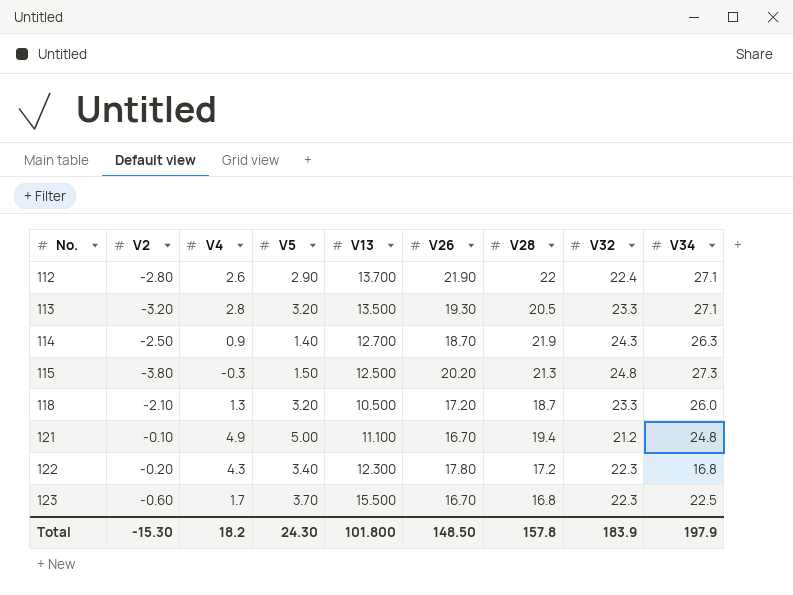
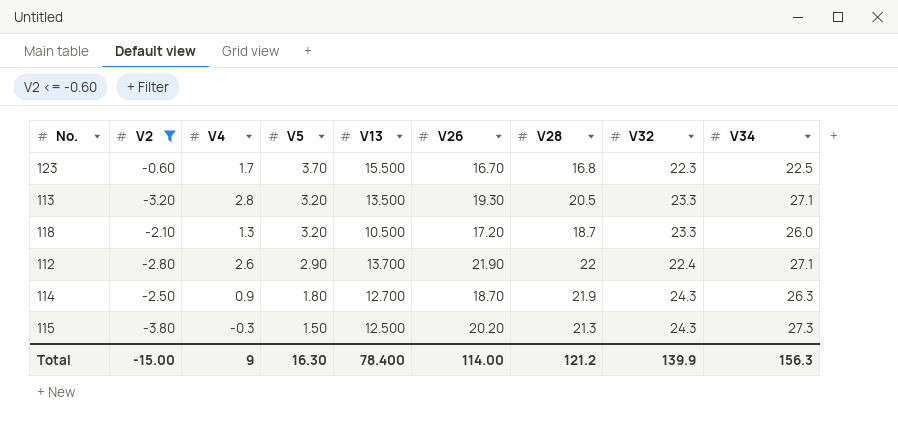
filter: none -> V2 <= -0.60
row order: No. ascending -> V5 descending
114 | V5: 1.40 -> 1.80
115 | V32: 24.8 -> 24.3
Total | V2: -15.30 -> -15.00
Total | V4: 18.2 -> 9
Total | V5: 24.30 -> 16.30
Total | V13: 101.800 -> 78.400
Total | V26: 148.50 -> 114.00
Total | V28: 157.8 -> 121.2
Total | V32: 183.9 -> 139.9
Total | V34: 197.9 -> 156.3

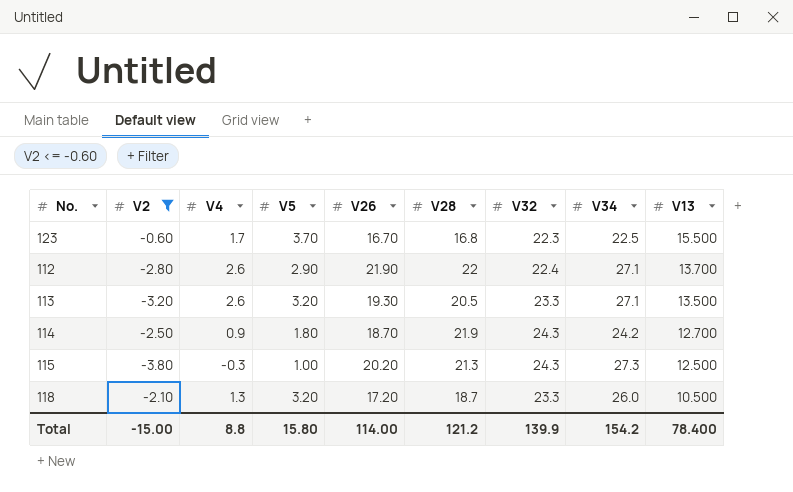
row order: V5 descending -> V13 descending
column V13 | position: 5 -> 9
113 | V4: 2.8 -> 2.6
114 | V34: 26.3 -> 24.2
115 | V5: 1.50 -> 1.00
Total | V4: 9 -> 8.8
Total | V5: 16.30 -> 15.80
Total | V34: 156.3 -> 154.2

